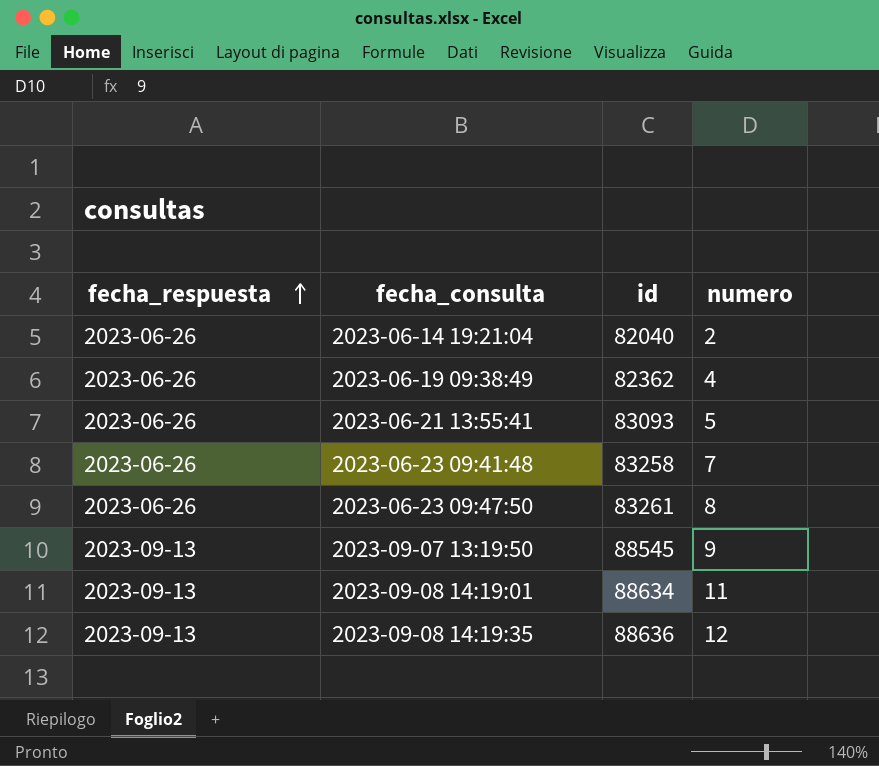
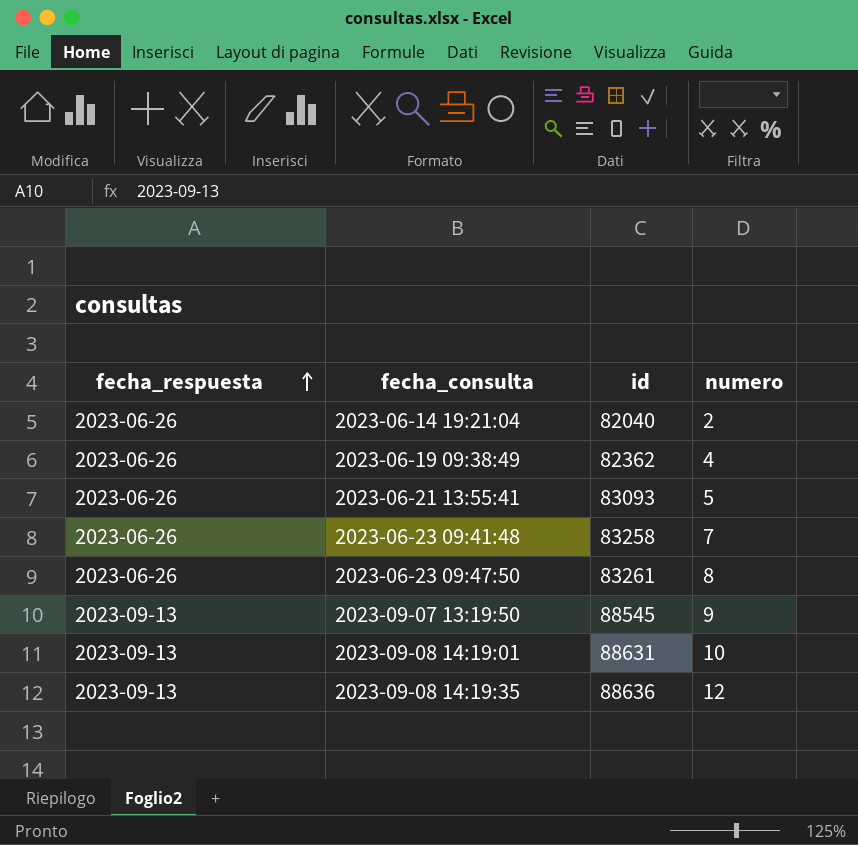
2023-09-08 14:19:01 | id: 88634 -> 88631
2023-09-08 14:19:01 | numero: 11 -> 10

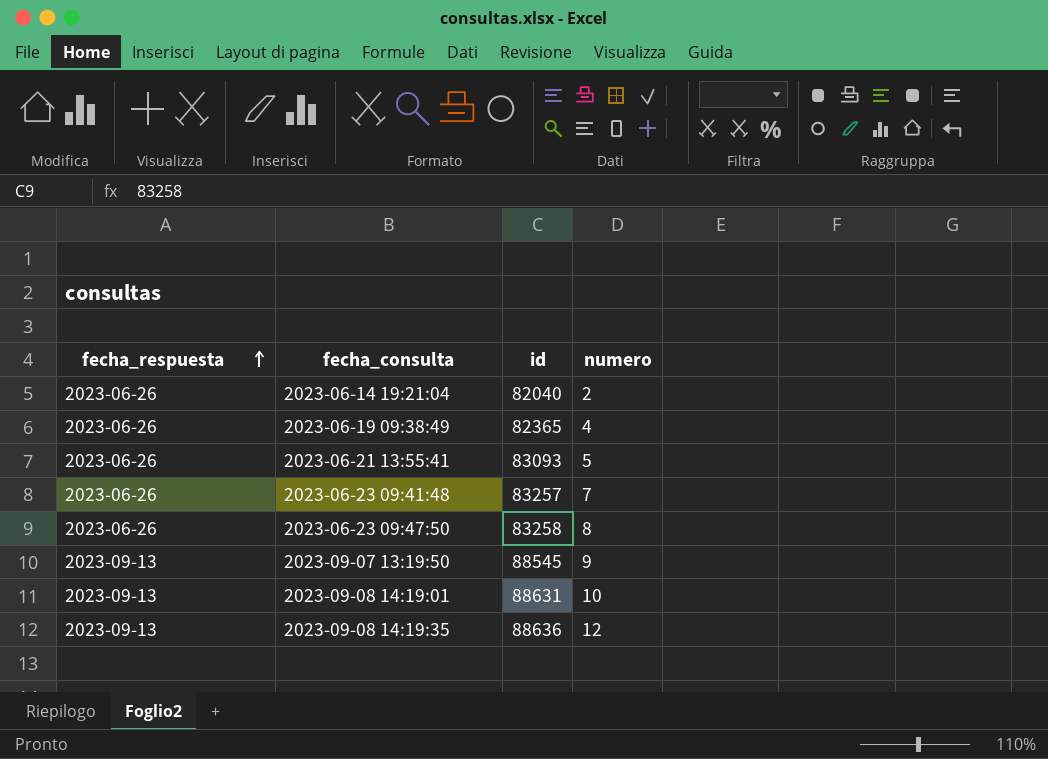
2023-06-19 09:38:49 | id: 82362 -> 82365
2023-06-23 09:41:48 | id: 83258 -> 83257
2023-06-23 09:47:50 | id: 83261 -> 83258

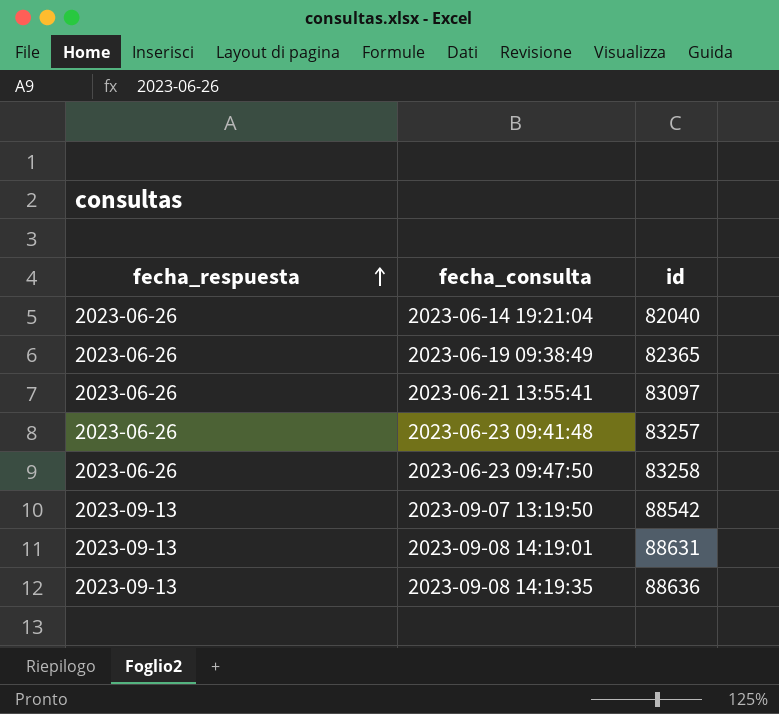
column numero | position: 4 -> none
2023-06-21 13:55:41 | id: 83093 -> 83097
2023-09-07 13:19:50 | id: 88545 -> 88542

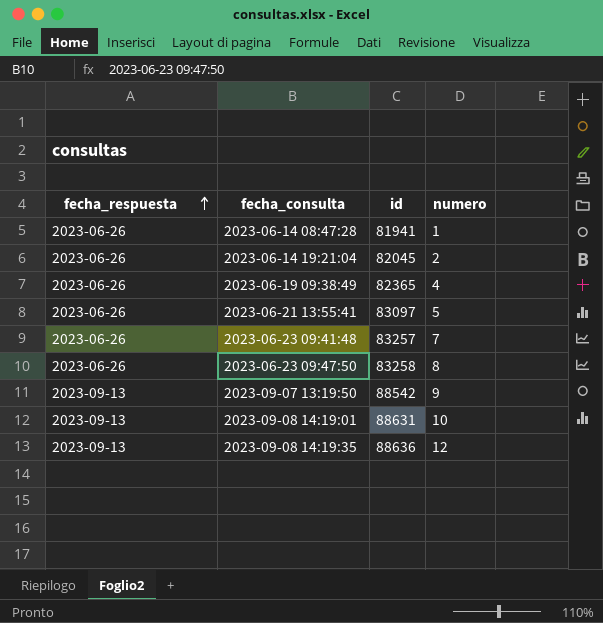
column numero | position: none -> 4
row 2023-06-14 08:47:28: none -> 2023-06-26 | 81941 | 1
2023-06-14 19:21:04 | id: 82040 -> 82045

